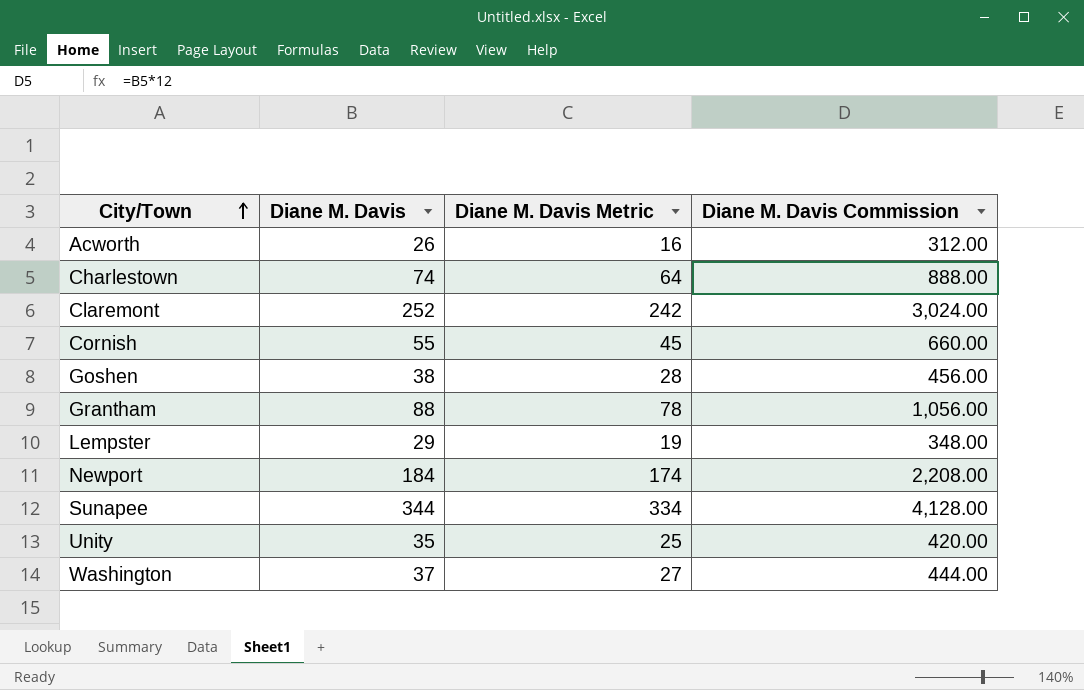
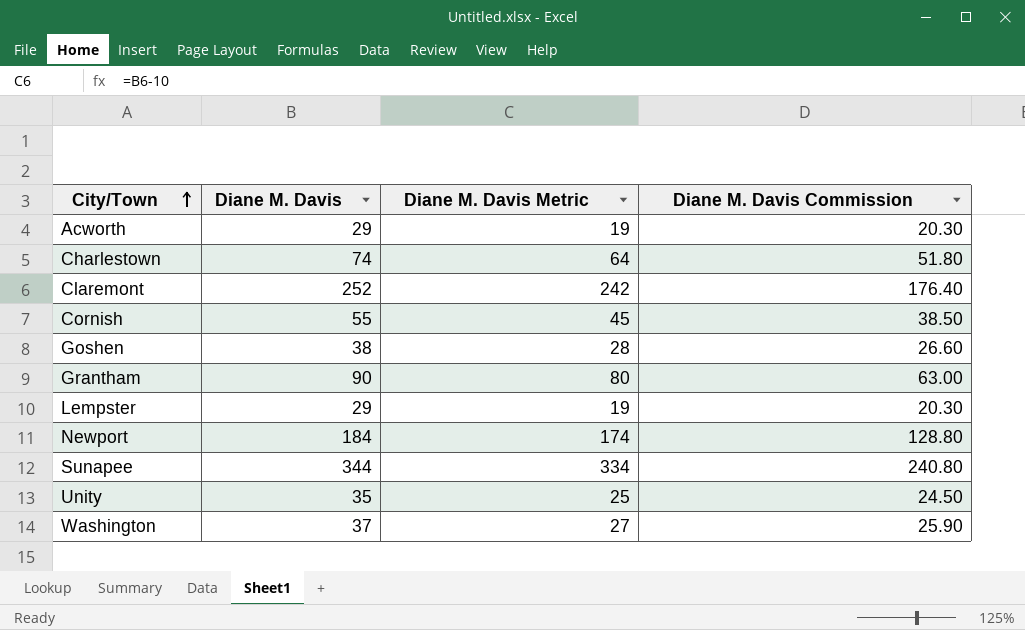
column Diane M. Davis Commission | formula: [Diane M. Davis] * 12 -> [Diane M. Davis] * 0.7
Acworth | Diane M. Davis: 26 -> 29
Acworth | Diane M. Davis Metric: 16 -> 19
Grantham | Diane M. Davis: 88 -> 90
Grantham | Diane M. Davis Metric: 78 -> 80

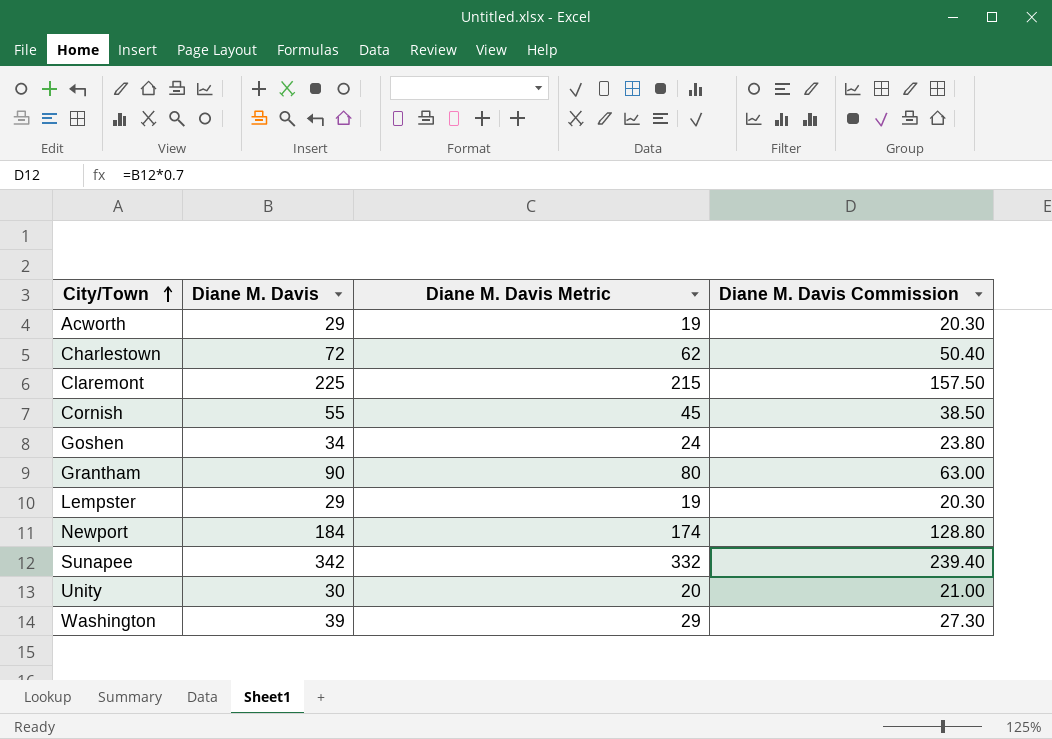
Charlestown | Diane M. Davis: 74 -> 72
Charlestown | Diane M. Davis Metric: 64 -> 62
Charlestown | Diane M. Davis Commission: 51.80 -> 50.40
Claremont | Diane M. Davis: 252 -> 225
Claremont | Diane M. Davis Metric: 242 -> 215
Claremont | Diane M. Davis Commission: 176.40 -> 157.50
Goshen | Diane M. Davis: 38 -> 34
Goshen | Diane M. Davis Metric: 28 -> 24
Goshen | Diane M. Davis Commission: 26.60 -> 23.80
Sunapee | Diane M. Davis: 344 -> 342
Sunapee | Diane M. Davis Metric: 334 -> 332
Sunapee | Diane M. Davis Commission: 240.80 -> 239.40
Unity | Diane M. Davis: 35 -> 30
Unity | Diane M. Davis Metric: 25 -> 20
Unity | Diane M. Davis Commission: 24.50 -> 21.00
Washington | Diane M. Davis: 37 -> 39
Washington | Diane M. Davis Metric: 27 -> 29
Washington | Diane M. Davis Commission: 25.90 -> 27.30

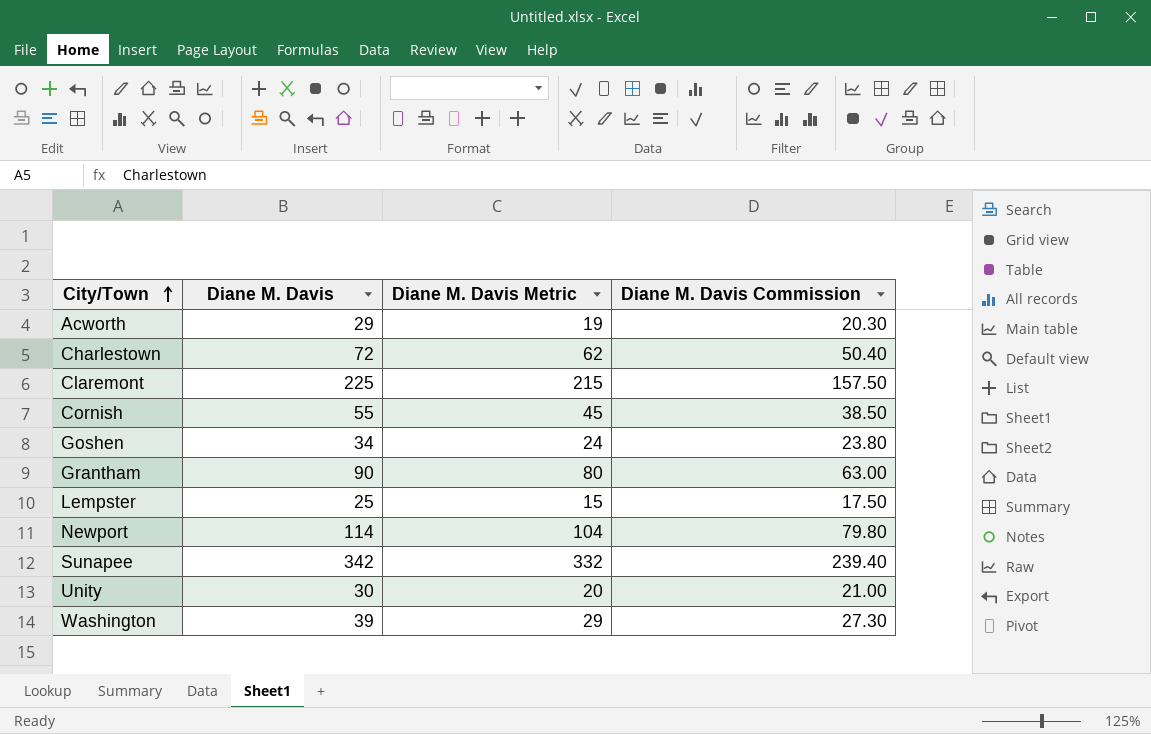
Lempster | Diane M. Davis: 29 -> 25
Lempster | Diane M. Davis Metric: 19 -> 15
Lempster | Diane M. Davis Commission: 20.30 -> 17.50
Newport | Diane M. Davis: 184 -> 114
Newport | Diane M. Davis Metric: 174 -> 104
Newport | Diane M. Davis Commission: 128.80 -> 79.80

